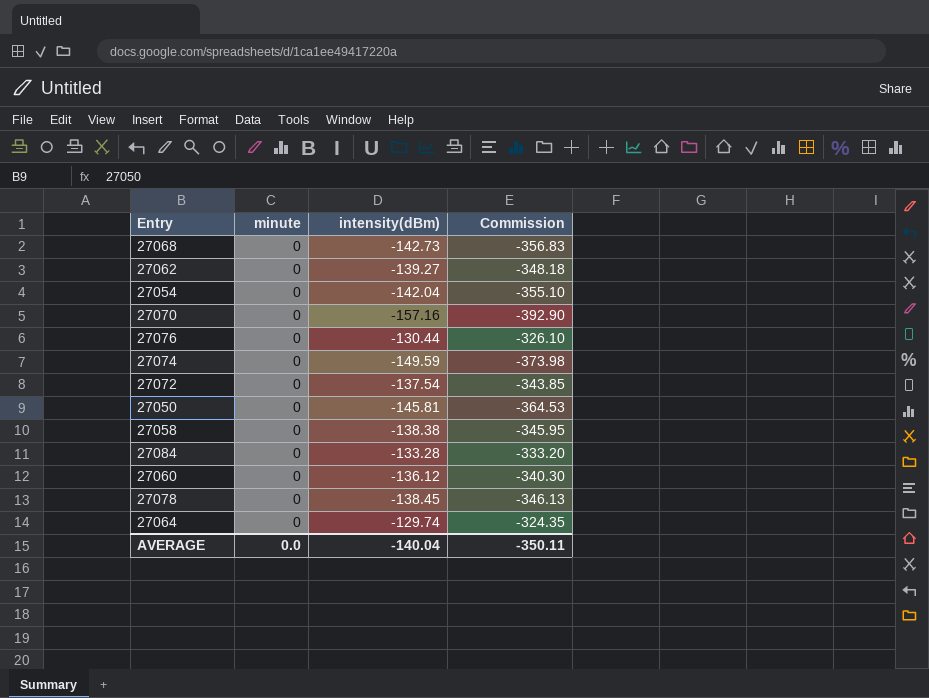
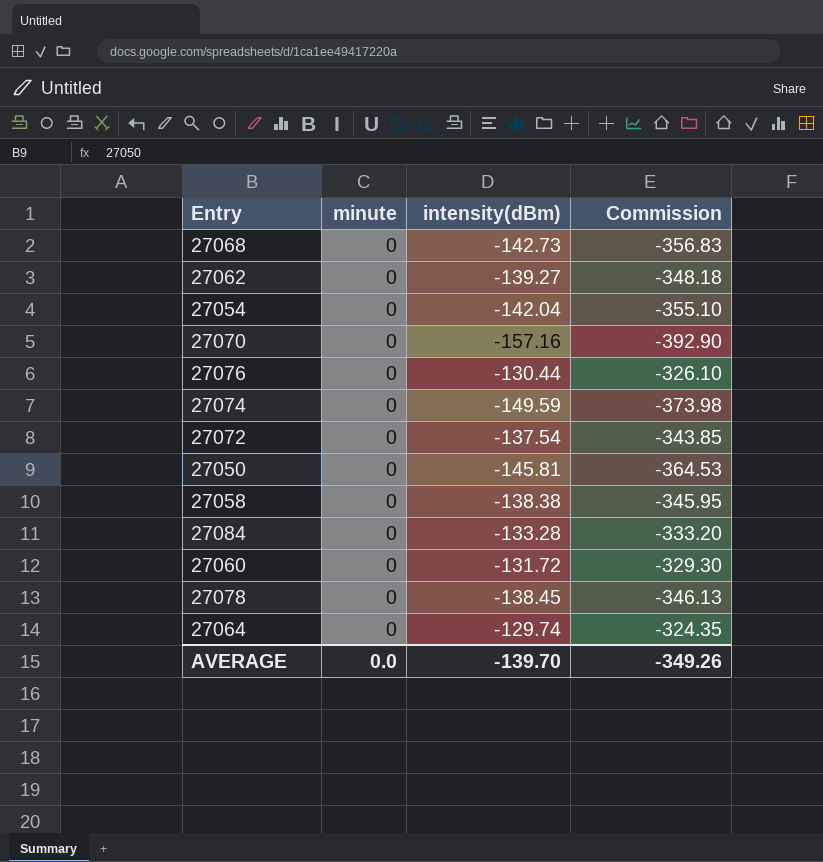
27060 | intensity(dBm): -136.12 -> -131.72
27060 | Commission: -340.30 -> -329.30
AVERAGE | intensity(dBm): -140.04 -> -139.70
AVERAGE | Commission: -350.11 -> -349.26

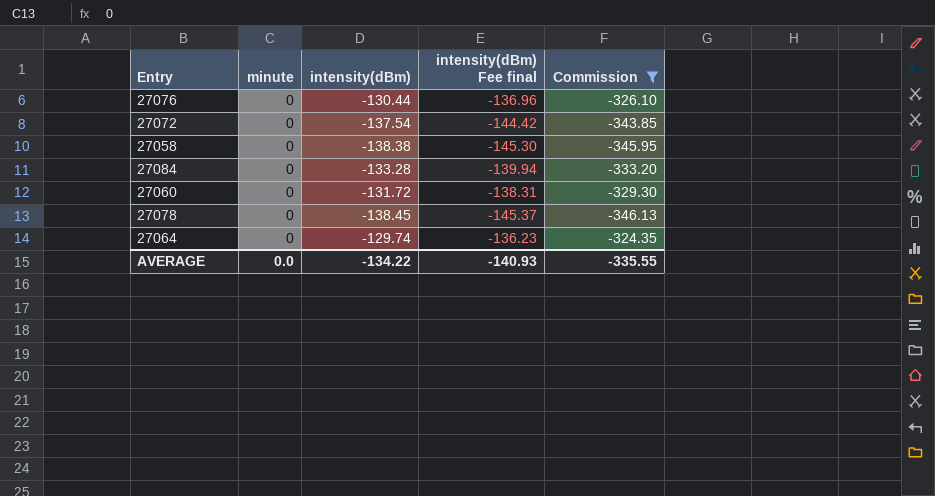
filter: none -> Commission >= -346.13
column intensity(dBm) Fee final | formula: none -> [intensity(dBm)] * 1.05
AVERAGE | intensity(dBm): -139.70 -> -134.22
AVERAGE | Commission: -349.26 -> -335.55

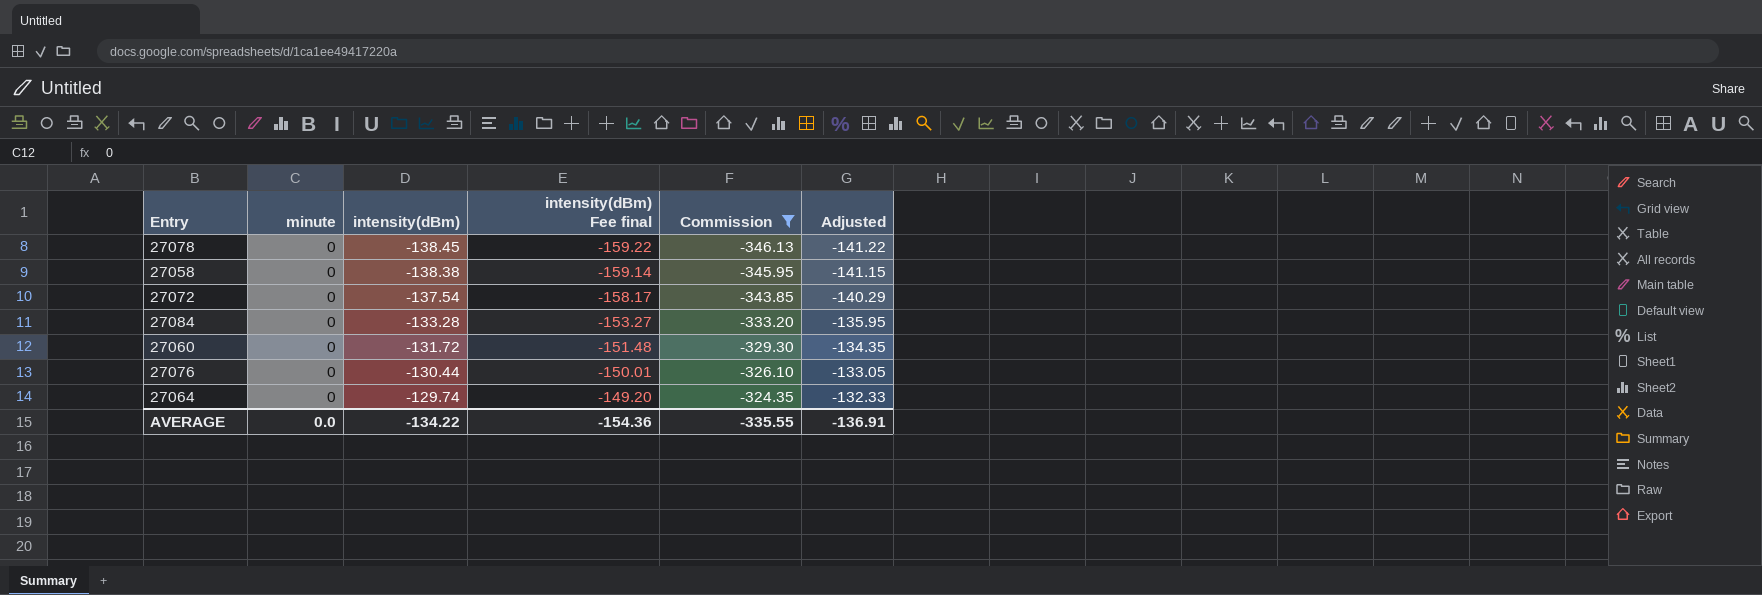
row order: none -> intensity(dBm) ascending
column intensity(dBm) Fee final | formula: [intensity(dBm)] * 1.05 -> [intensity(dBm)] * 1.15
column Adjusted | formula: none -> [intensity(dBm)] * 1.02
AVERAGE | intensity(dBm) Fee final: -140.93 -> -154.36

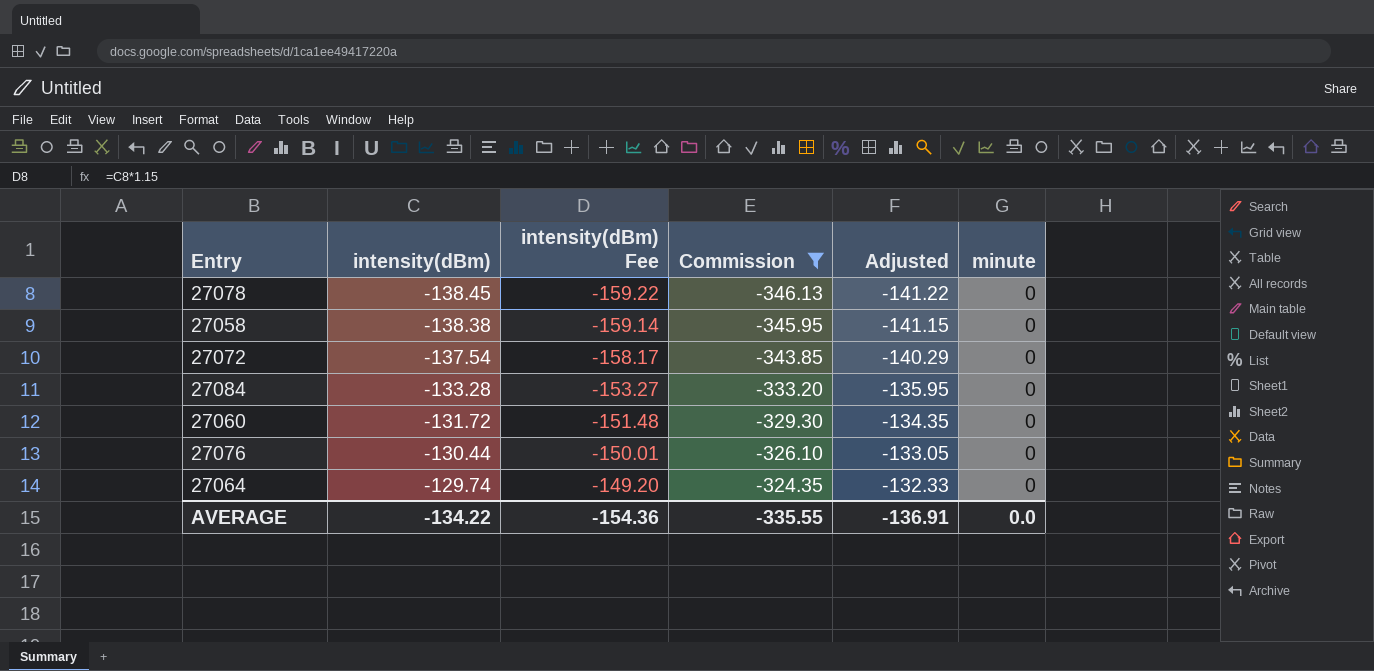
column name: intensity(dBm) Fee final -> intensity(dBm) Fee
column minute | position: 2 -> 6

